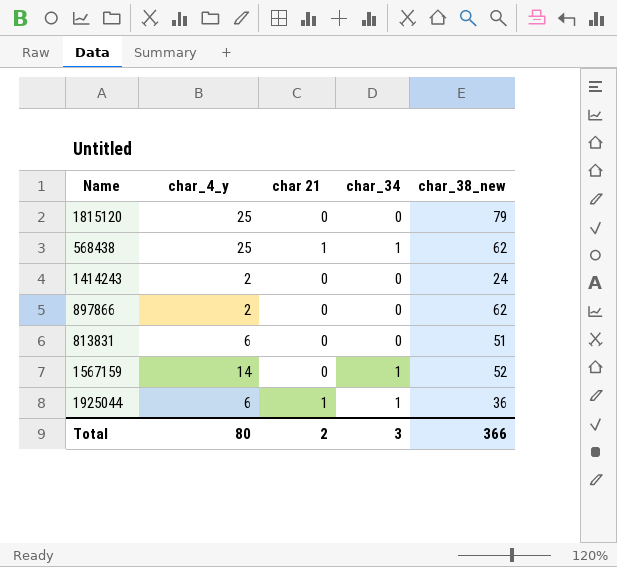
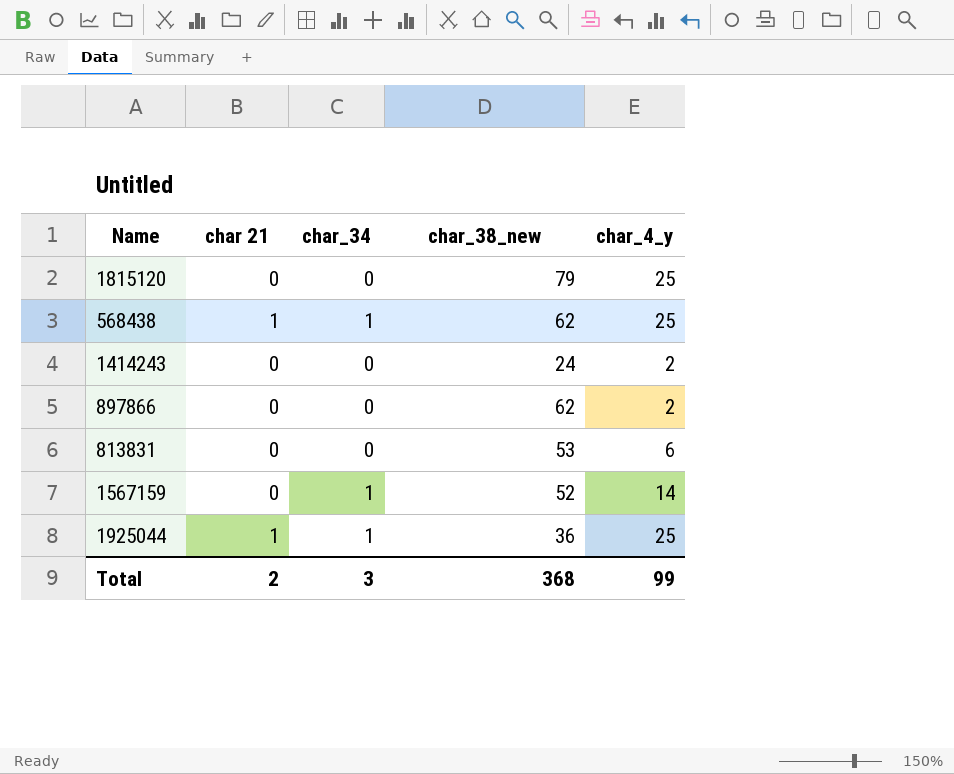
column char_4_y | position: 2 -> 5
813831 | char_38_new: 51 -> 53
1925044 | char_4_y: 6 -> 25
Total | char_38_new: 366 -> 368
Total | char_4_y: 80 -> 99

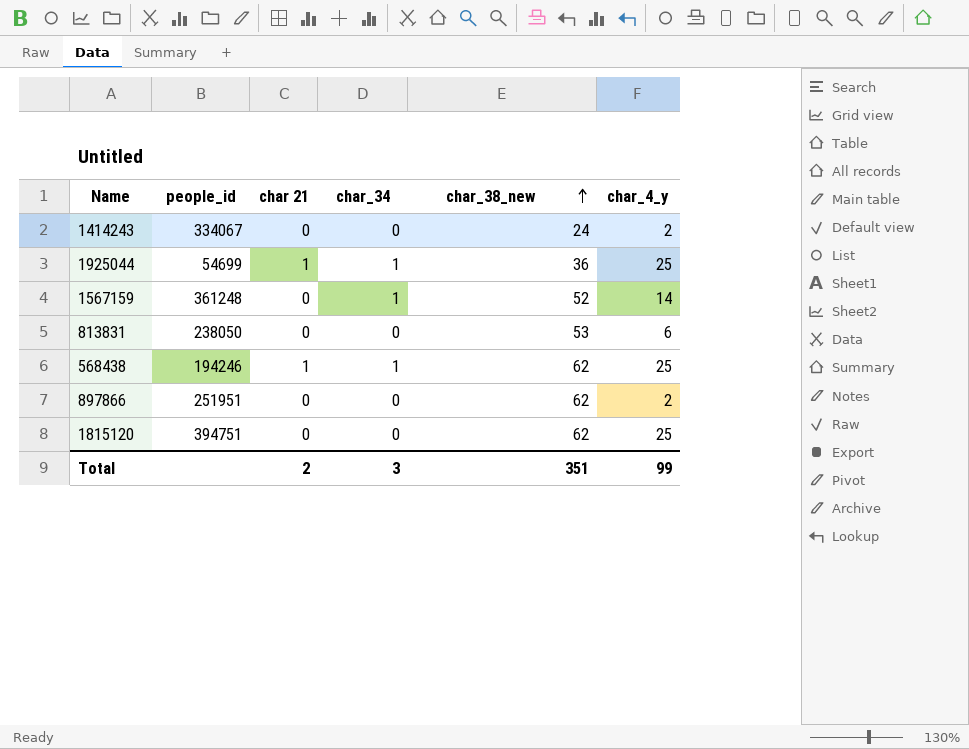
row order: none -> char_38_new ascending
column people_id | position: none -> 2
1815120 | char_38_new: 79 -> 62
Total | char_38_new: 368 -> 351

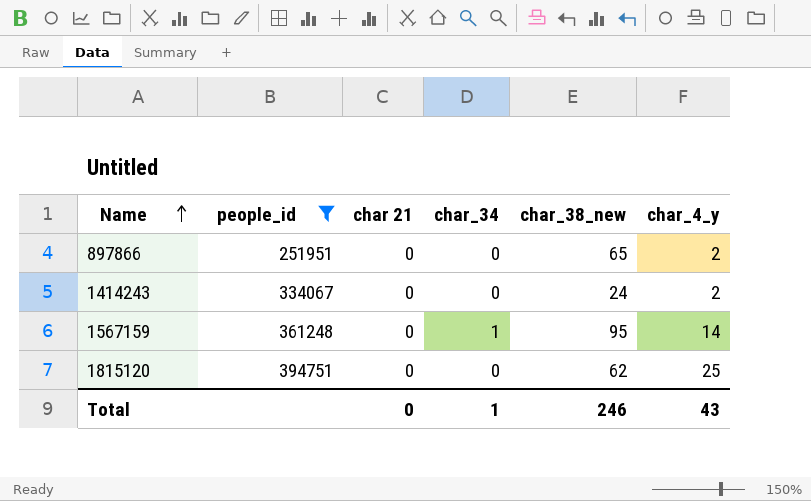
filter: none -> people_id >= 251951
row order: char_38_new ascending -> Name ascending
897866 | char_38_new: 62 -> 65
1567159 | char_38_new: 52 -> 95
Total | char 21: 2 -> 0
Total | char_34: 3 -> 1
Total | char_38_new: 351 -> 246
Total | char_4_y: 99 -> 43

